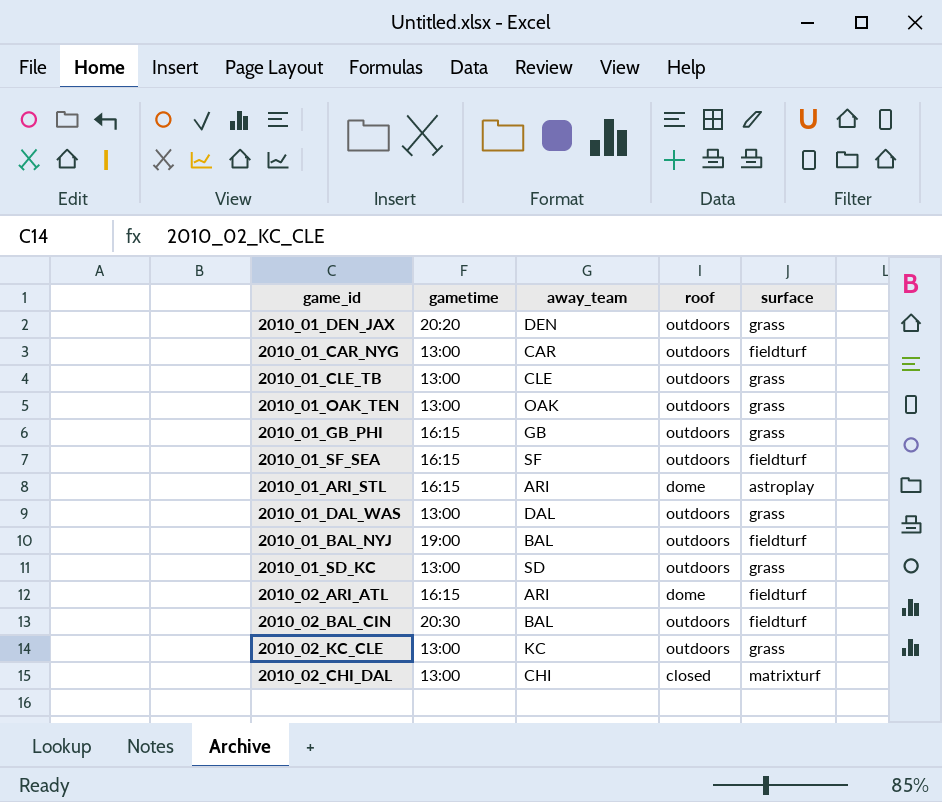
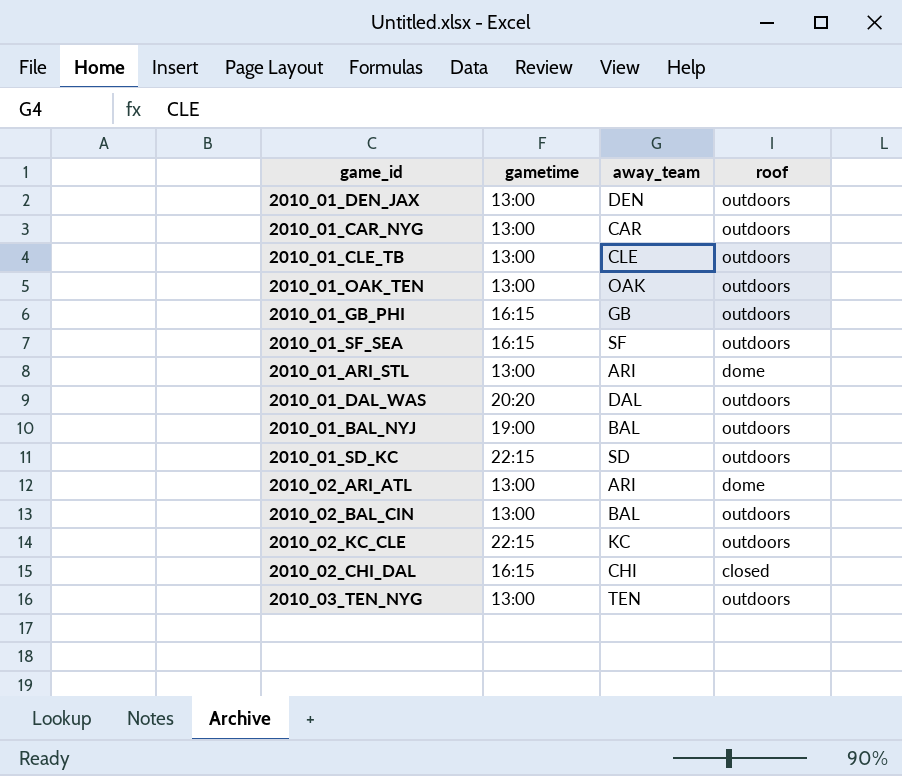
column surface | position: 5 -> none
2010_01_DEN_JAX | gametime: 20:20 -> 13:00
2010_01_ARI_STL | gametime: 16:15 -> 13:00
2010_01_DAL_WAS | gametime: 13:00 -> 20:20
2010_01_SD_KC | gametime: 13:00 -> 22:15
2010_02_ARI_ATL | gametime: 16:15 -> 13:00
2010_02_BAL_CIN | gametime: 20:30 -> 13:00
2010_02_KC_CLE | gametime: 13:00 -> 22:15
2010_02_CHI_DAL | gametime: 13:00 -> 16:15
row 2010_03_TEN_NYG: none -> 13:00 | TEN | outdoors

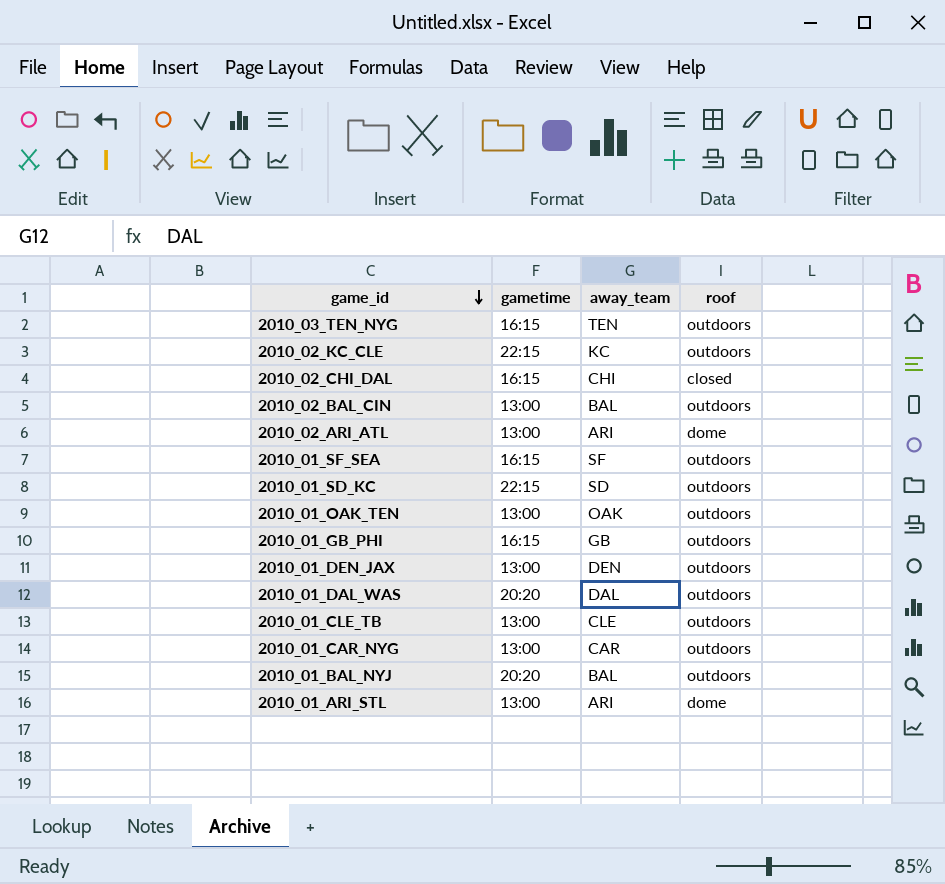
row order: none -> game_id descending
2010_03_TEN_NYG | gametime: 13:00 -> 16:15
2010_01_BAL_NYJ | gametime: 19:00 -> 20:20

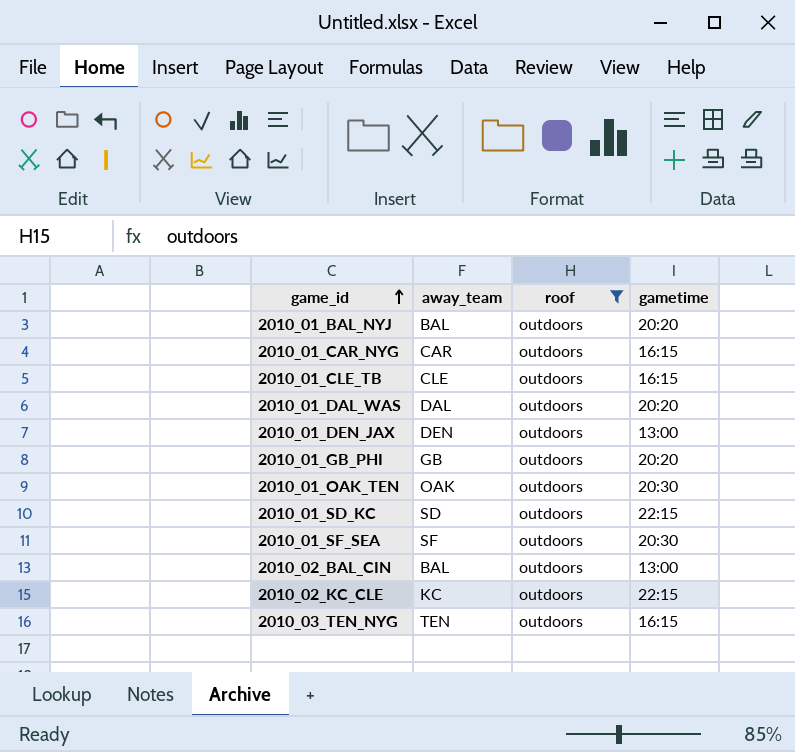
filter: none -> roof = outdoors
row order: game_id descending -> game_id ascending
column gametime | position: 2 -> 4
2010_01_CAR_NYG | gametime: 13:00 -> 16:15
2010_01_CLE_TB | gametime: 13:00 -> 16:15
2010_01_GB_PHI | gametime: 16:15 -> 20:20
2010_01_OAK_TEN | gametime: 13:00 -> 20:30
2010_01_SF_SEA | gametime: 16:15 -> 20:30

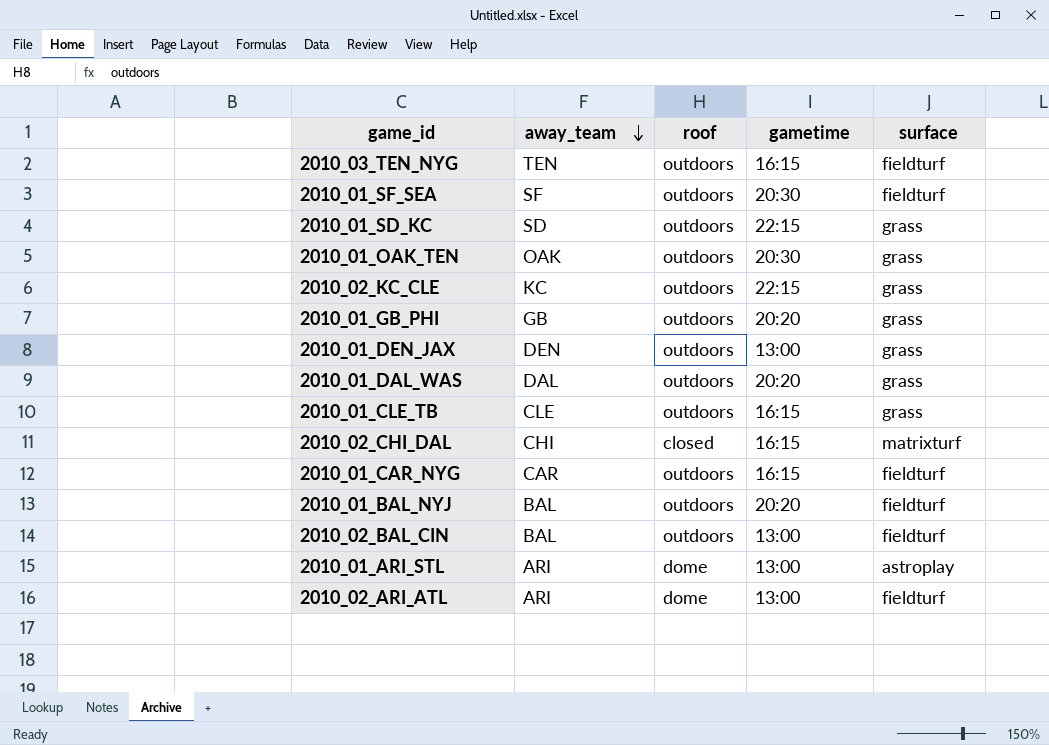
filter: roof = outdoors -> none
row order: game_id ascending -> away_team descending
column surface | position: none -> 5

